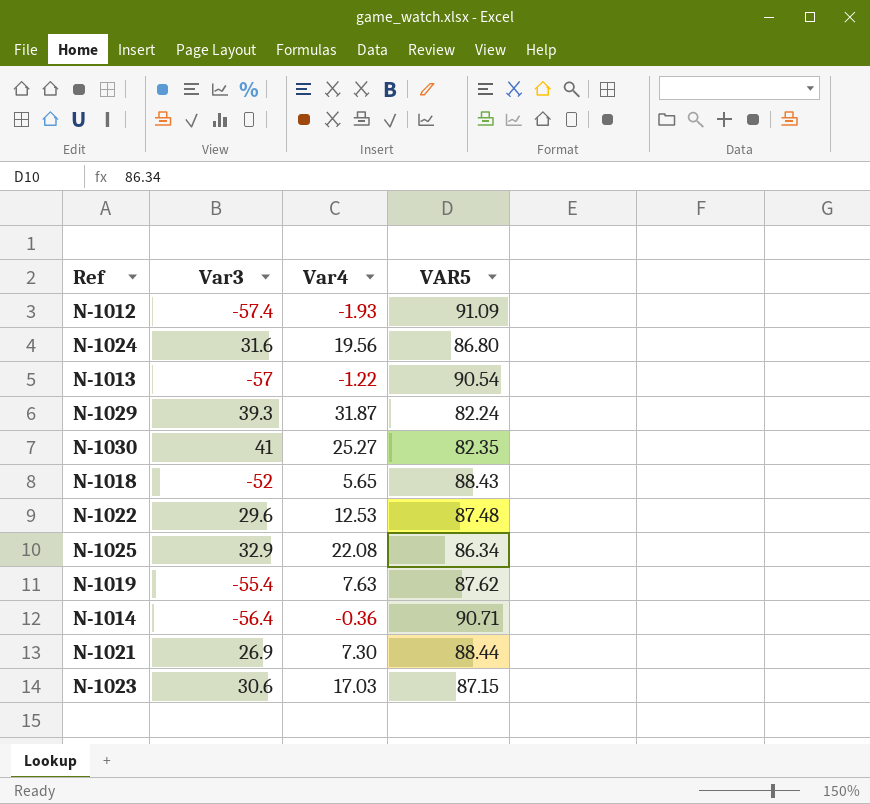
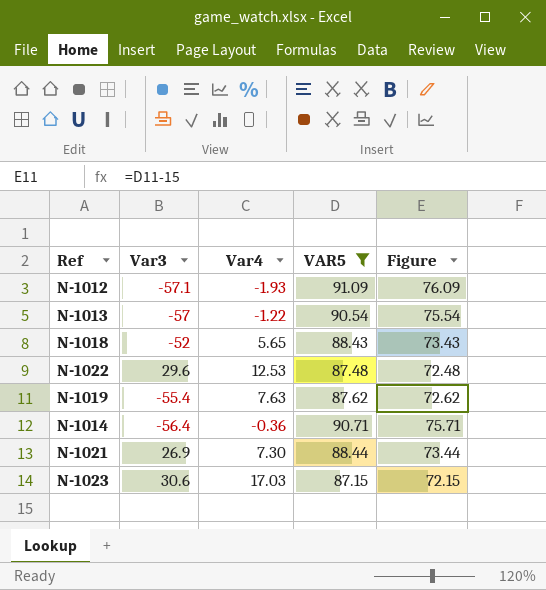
filter: none -> VAR5 >= 87.15
column Figure | formula: none -> [VAR5] - 15
N-1012 | Var3: -57.4 -> -57.1

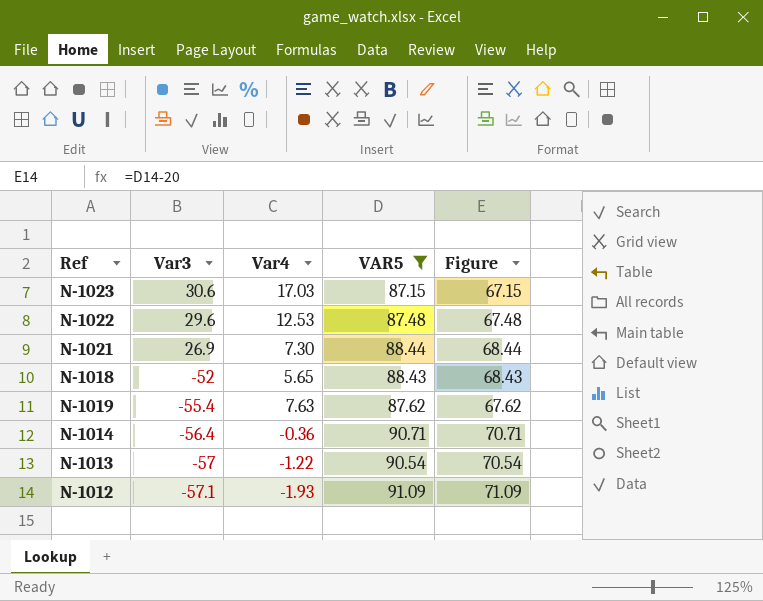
row order: none -> Var3 descending
column Figure | formula: [VAR5] - 15 -> [VAR5] - 20

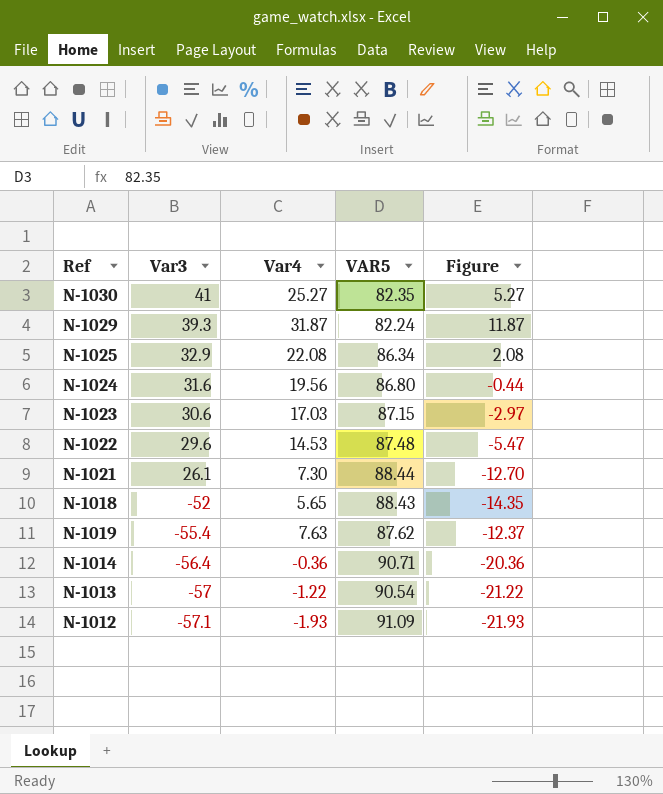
filter: VAR5 >= 87.15 -> none
column Figure | formula: [VAR5] - 20 -> [Var4] - 20
N-1022 | Var4: 12.53 -> 14.53
N-1021 | Var3: 26.9 -> 26.1

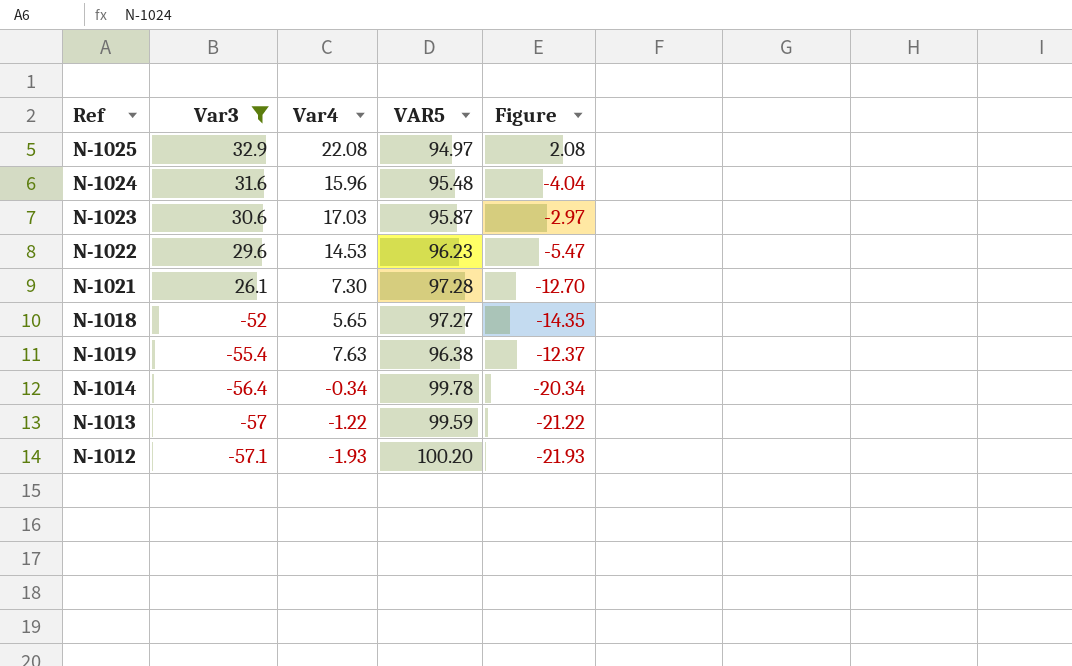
filter: none -> Var3 <= 32.9
N-1025 | VAR5: 86.34 -> 94.97
N-1024 | Var4: 19.56 -> 15.96
N-1024 | VAR5: 86.80 -> 95.48
N-1024 | Figure: -0.44 -> -4.04
N-1023 | VAR5: 87.15 -> 95.87
N-1022 | VAR5: 87.48 -> 96.23
N-1021 | VAR5: 88.44 -> 97.28
N-1018 | VAR5: 88.43 -> 97.27
N-1019 | VAR5: 87.62 -> 96.38
N-1014 | Var4: -0.36 -> -0.34
N-1014 | VAR5: 90.71 -> 99.78
N-1014 | Figure: -20.36 -> -20.34
N-1013 | VAR5: 90.54 -> 99.59
N-1012 | VAR5: 91.09 -> 100.20

